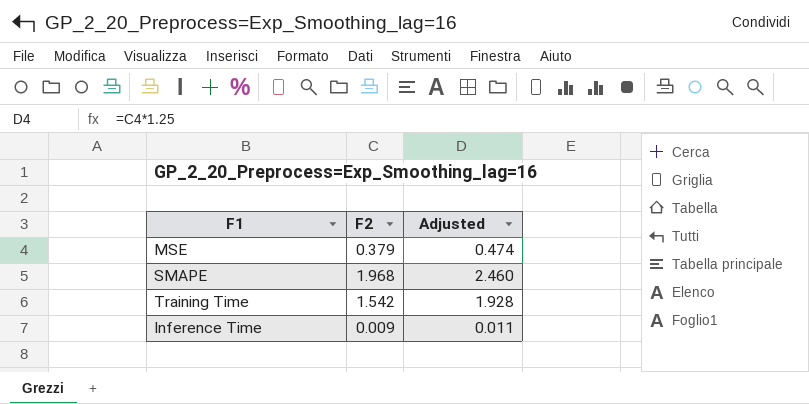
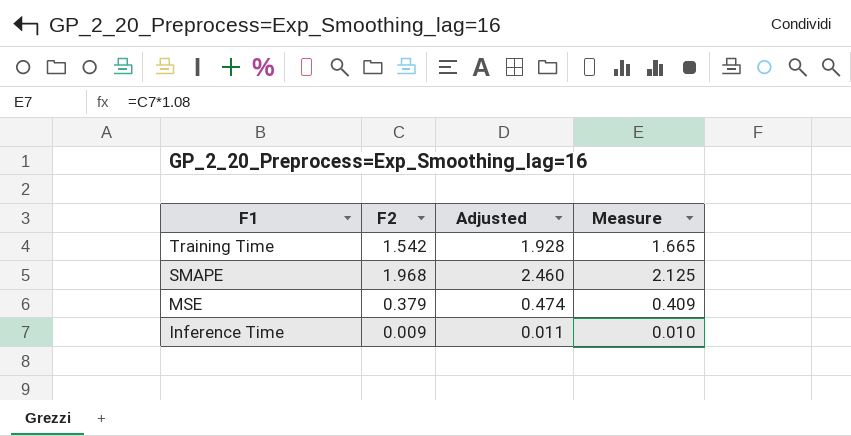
row order: none -> F1 descending
column Measure | formula: none -> [F2] * 1.08

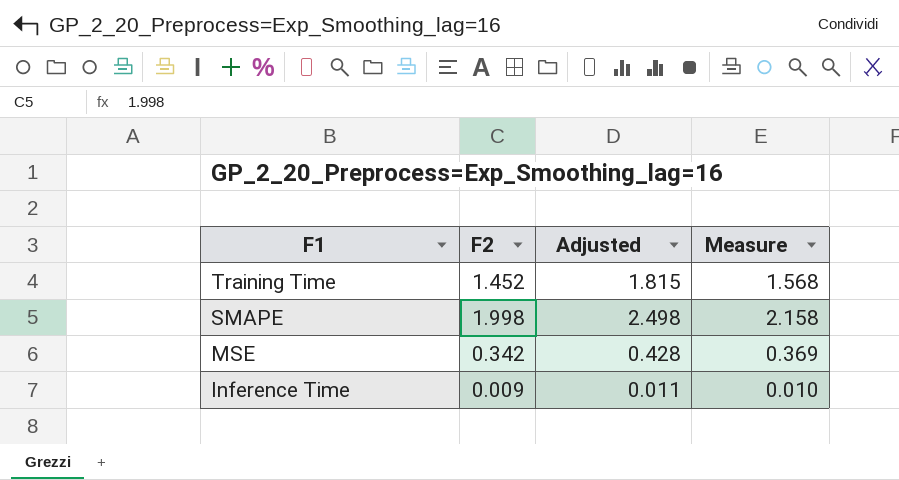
Training Time | F2: 1.542 -> 1.452
Training Time | Adjusted: 1.928 -> 1.815
Training Time | Measure: 1.665 -> 1.568
SMAPE | F2: 1.968 -> 1.998
SMAPE | Adjusted: 2.460 -> 2.498
SMAPE | Measure: 2.125 -> 2.158
MSE | F2: 0.379 -> 0.342
MSE | Adjusted: 0.474 -> 0.428
MSE | Measure: 0.409 -> 0.369

